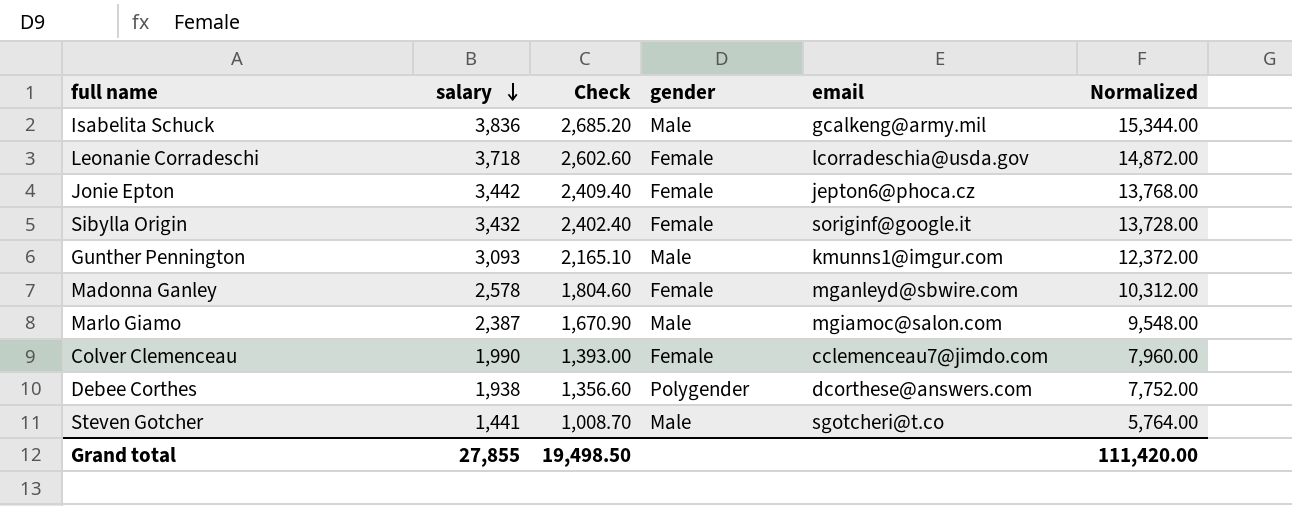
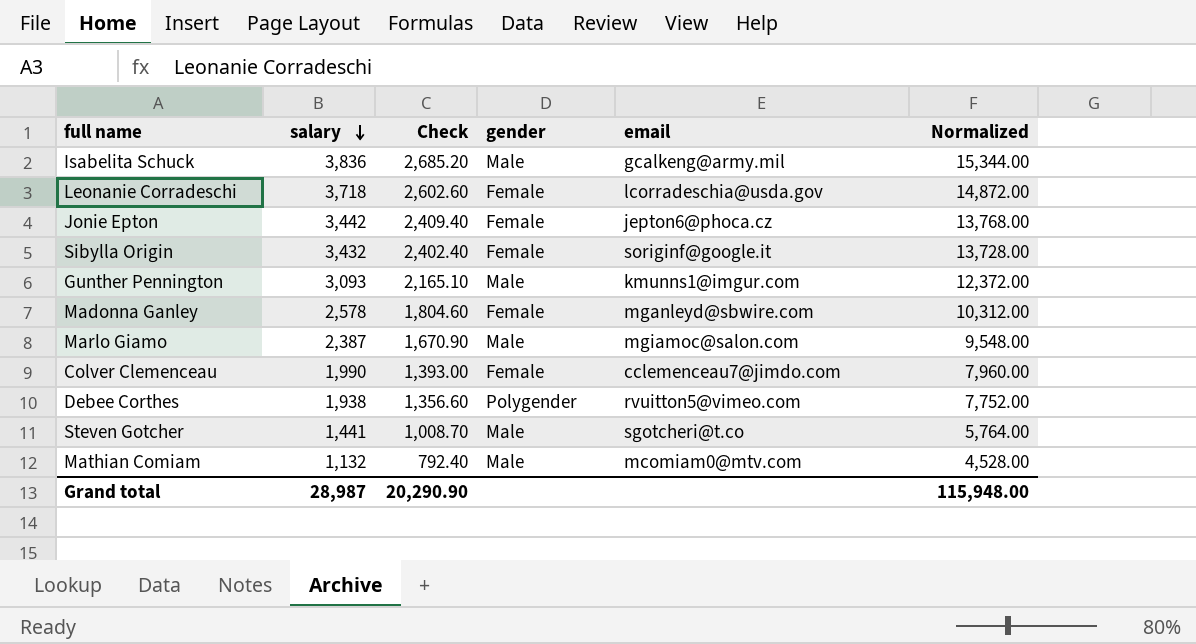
Debee Corthes | email: dcorthese@answers.com -> rvuitton5@vimeo.com
row Mathian Comiam: none -> 1,132 | 792.40 | Male | mcomiam0@mtv.com | 4,528.00
Grand total | salary: 27,855 -> 28,987
Grand total | Check: 19,498.50 -> 20,290.90
Grand total | Normalized: 111,420.00 -> 115,948.00

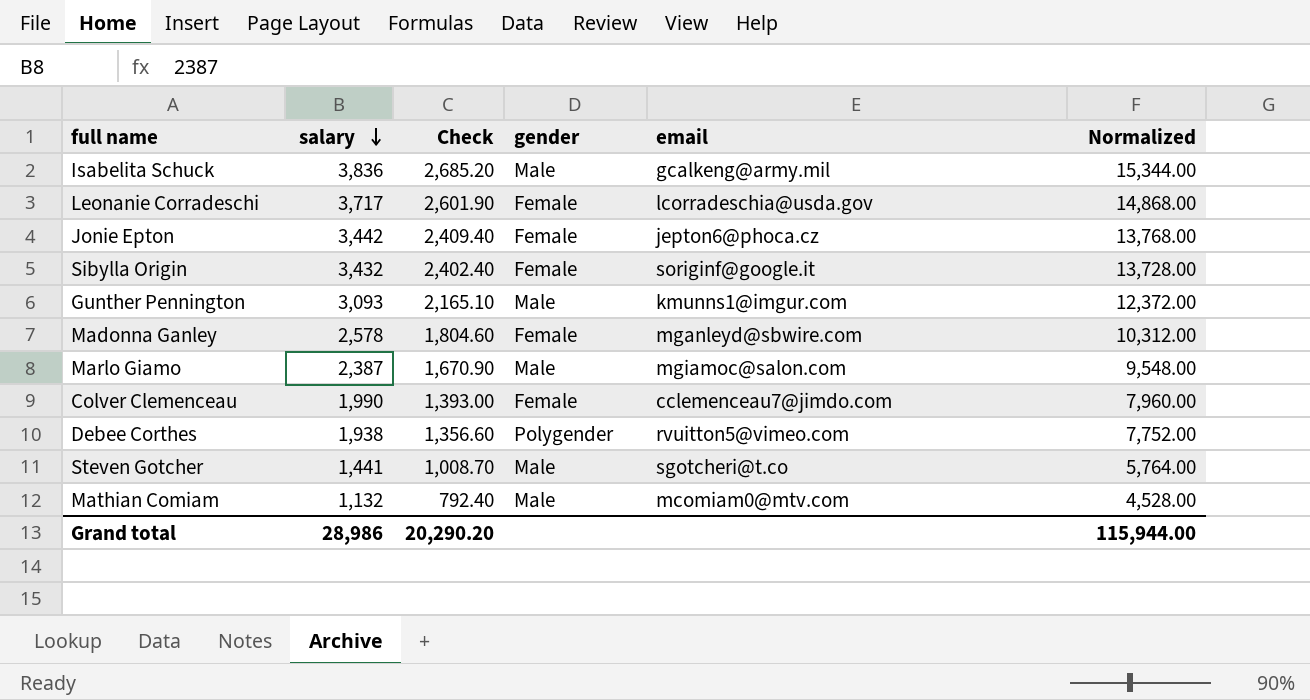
Leonanie Corradeschi | salary: 3,718 -> 3,717
Leonanie Corradeschi | Check: 2,602.60 -> 2,601.90
Leonanie Corradeschi | Normalized: 14,872.00 -> 14,868.00
Grand total | salary: 28,987 -> 28,986
Grand total | Check: 20,290.90 -> 20,290.20
Grand total | Normalized: 115,948.00 -> 115,944.00

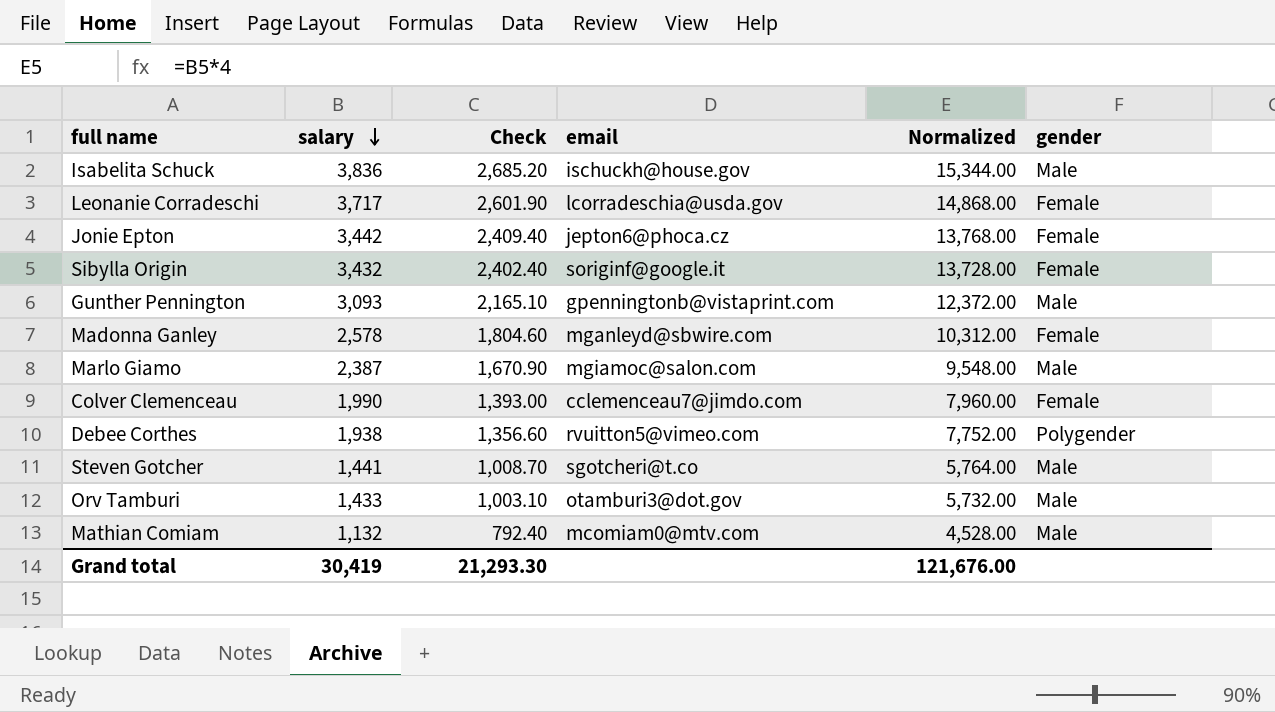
column gender | position: 4 -> 6
Isabelita Schuck | email: gcalkeng@army.mil -> ischuckh@house.gov
Gunther Pennington | email: kmunns1@imgur.com -> gpenningtonb@vistaprint.com
row Orv Tamburi: none -> 1,433 | 1,003.10 | otamburi3@dot.gov | 5,732.00 | Male
Grand total | salary: 28,986 -> 30,419
Grand total | Check: 20,290.20 -> 21,293.30
Grand total | Normalized: 115,944.00 -> 121,676.00

